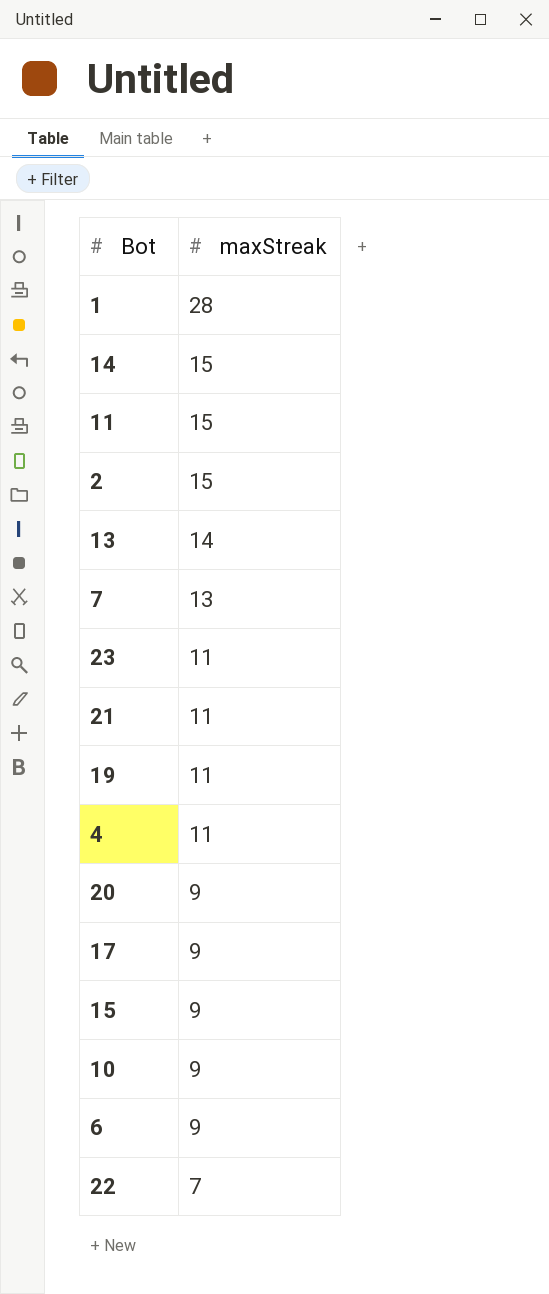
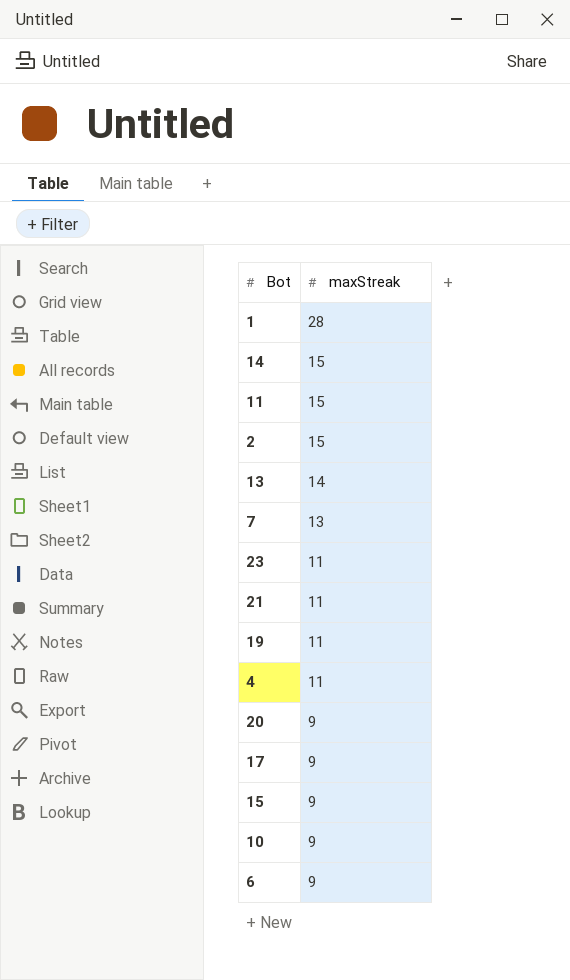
row 22: 7 -> none

